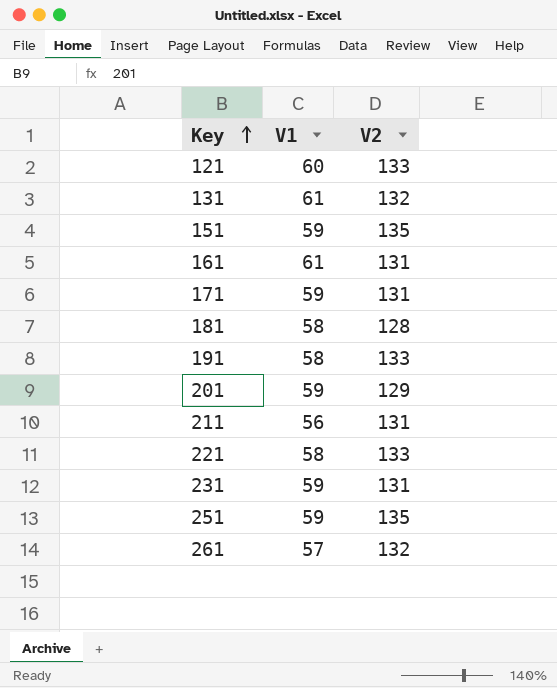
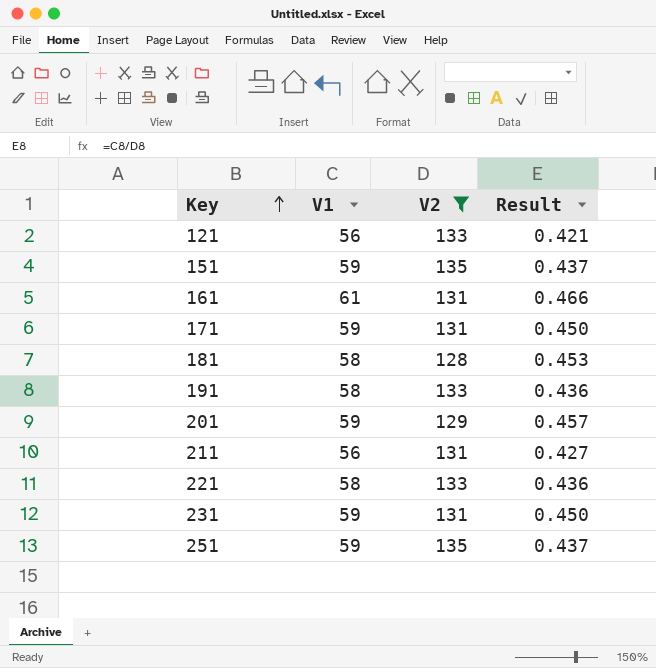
filter: none -> V2 != 132
column Result | formula: none -> [V1] / [V2]
121 | V1: 60 -> 56

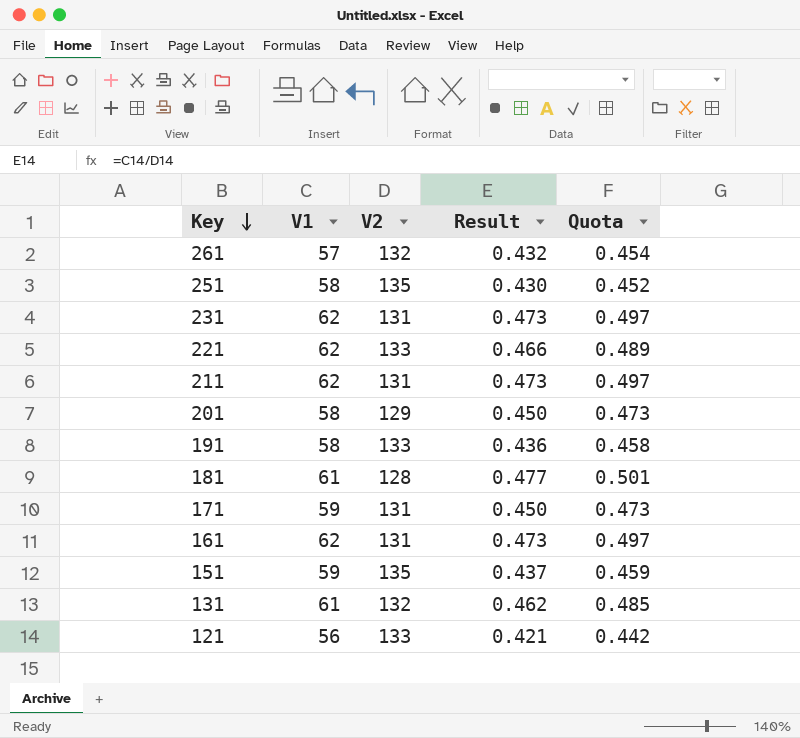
filter: V2 != 132 -> none
row order: Key ascending -> Key descending
column Quota | formula: none -> [Result] * 1.05
251 | V1: 59 -> 58
251 | Result: 0.437 -> 0.430
231 | V1: 59 -> 62
231 | Result: 0.450 -> 0.473
221 | V1: 58 -> 62
221 | Result: 0.436 -> 0.466
211 | V1: 56 -> 62
211 | Result: 0.427 -> 0.473
201 | V1: 59 -> 58
201 | Result: 0.457 -> 0.450
181 | V1: 58 -> 61
181 | Result: 0.453 -> 0.477
161 | V1: 61 -> 62
161 | Result: 0.466 -> 0.473

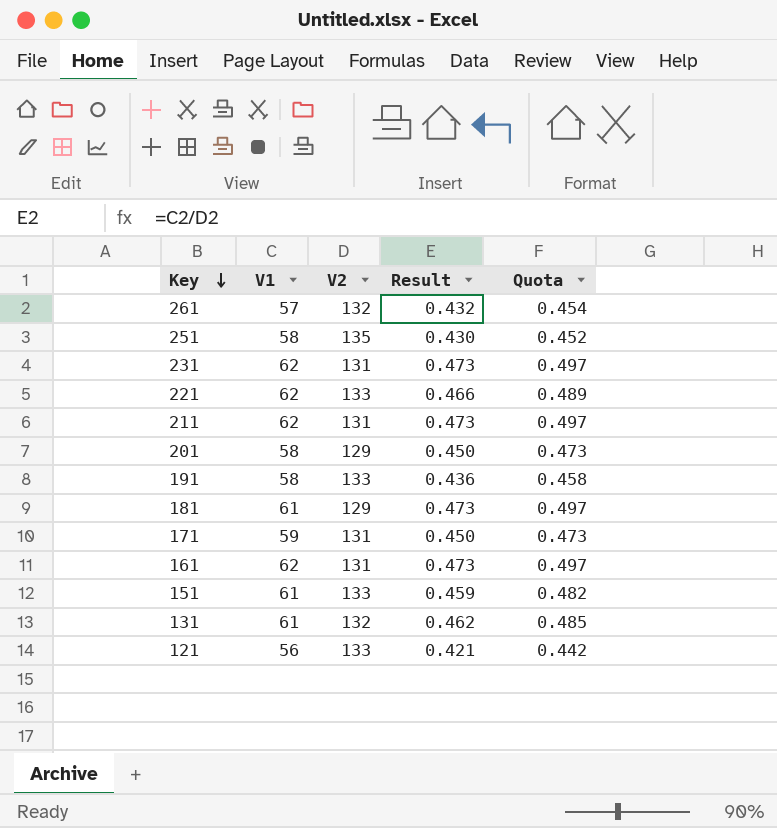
181 | V2: 128 -> 129
181 | Result: 0.477 -> 0.473
181 | Quota: 0.501 -> 0.497
151 | V1: 59 -> 61
151 | V2: 135 -> 133
151 | Result: 0.437 -> 0.459
151 | Quota: 0.459 -> 0.482

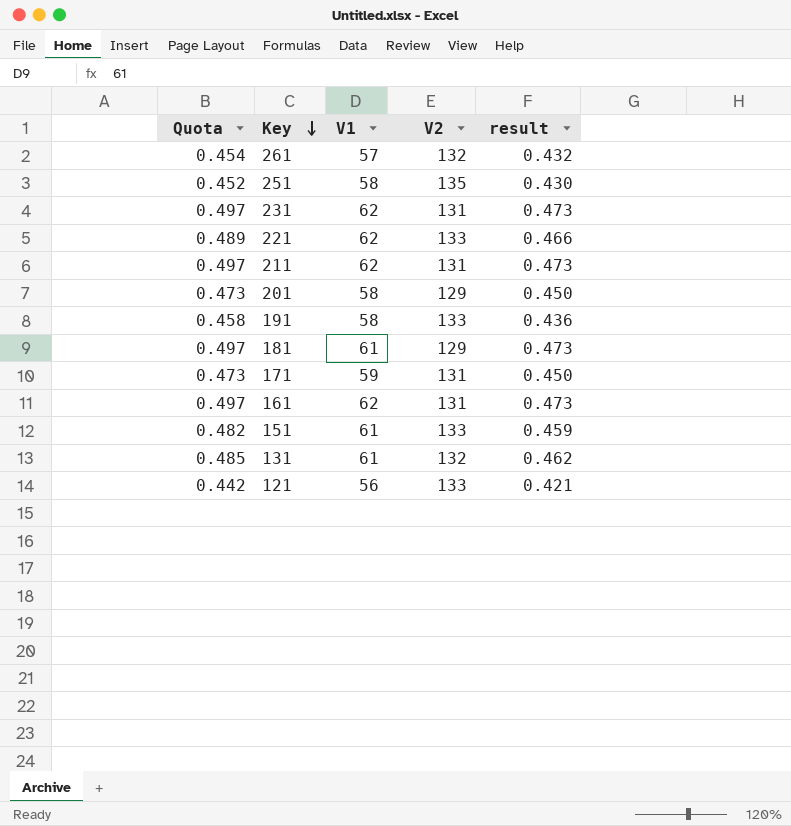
column Quota | position: 5 -> 1
column name: Result -> result

